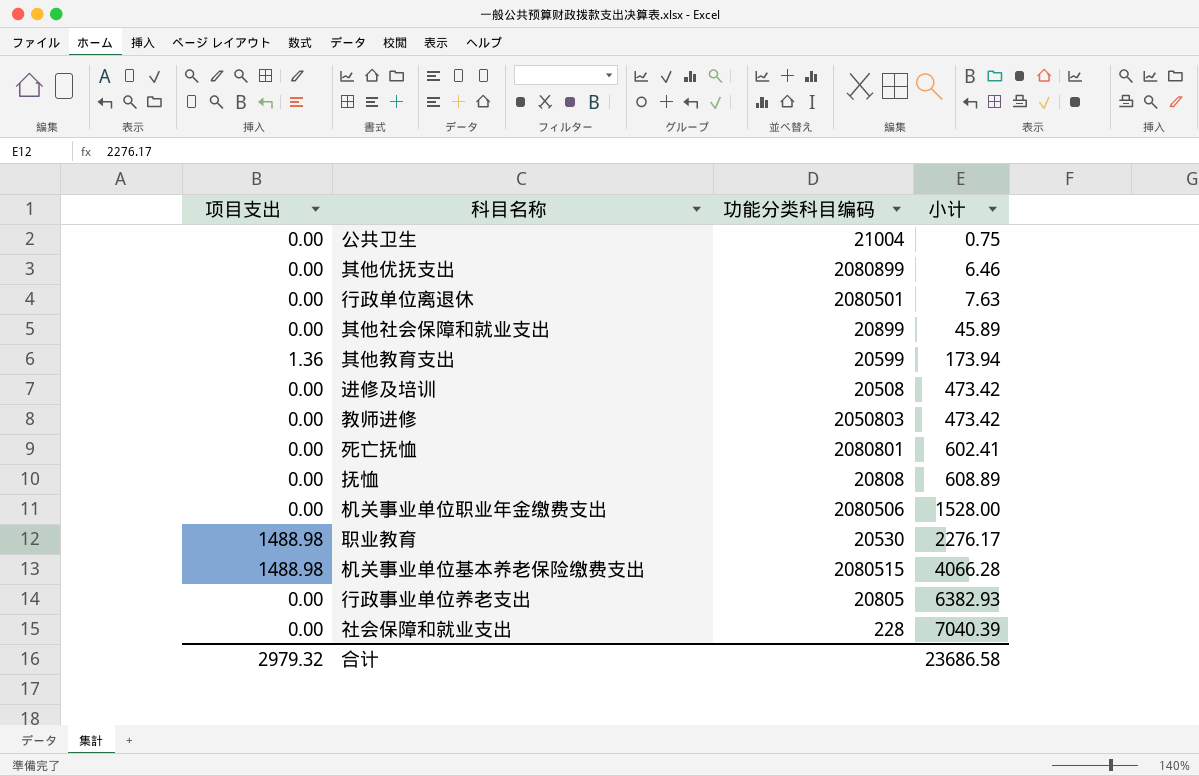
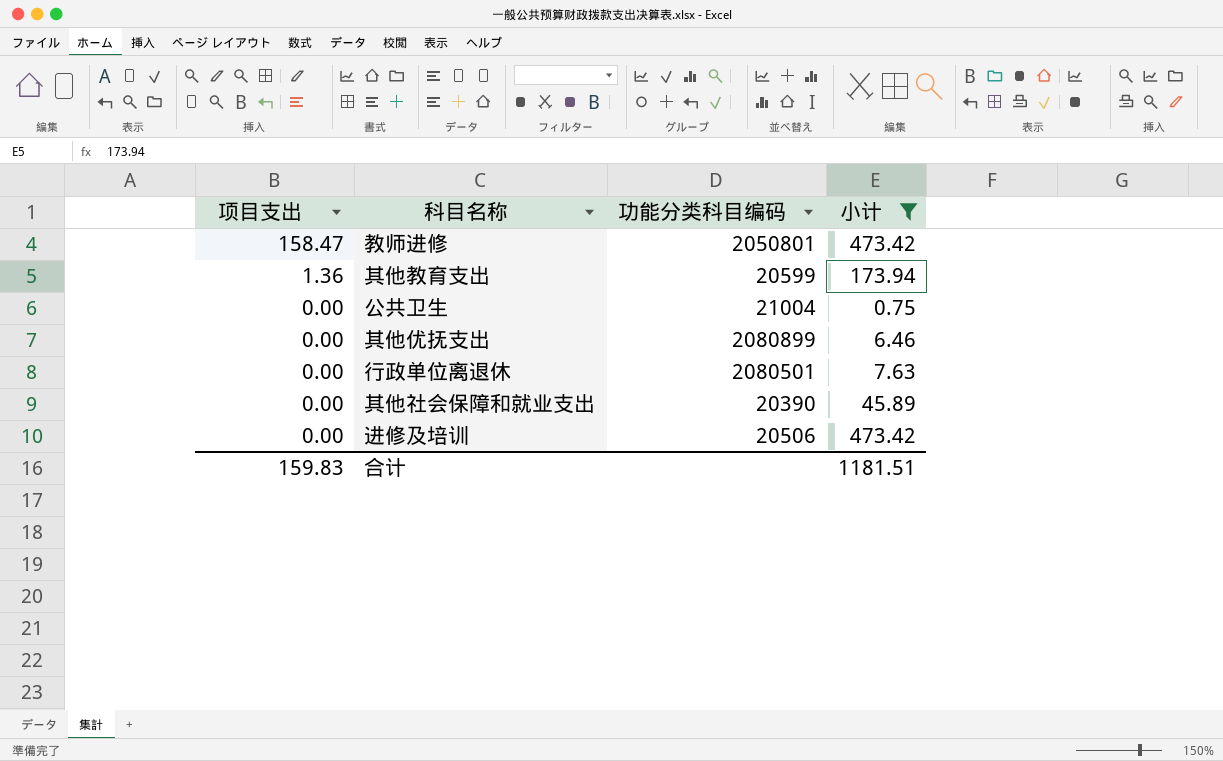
filter: none -> 小计 <= 473.42
row order: 小计 ascending -> 项目支出 descending
教师进修 | 项目支出: 0.00 -> 158.47
教师进修 | 功能分类科目编码: 2050803 -> 2050801
其他社会保障和就业支出 | 功能分类科目编码: 20899 -> 20390
进修及培训 | 功能分类科目编码: 20508 -> 20506
合计 | 项目支出: 2979.32 -> 159.83
合计 | 小计: 23686.58 -> 1181.51

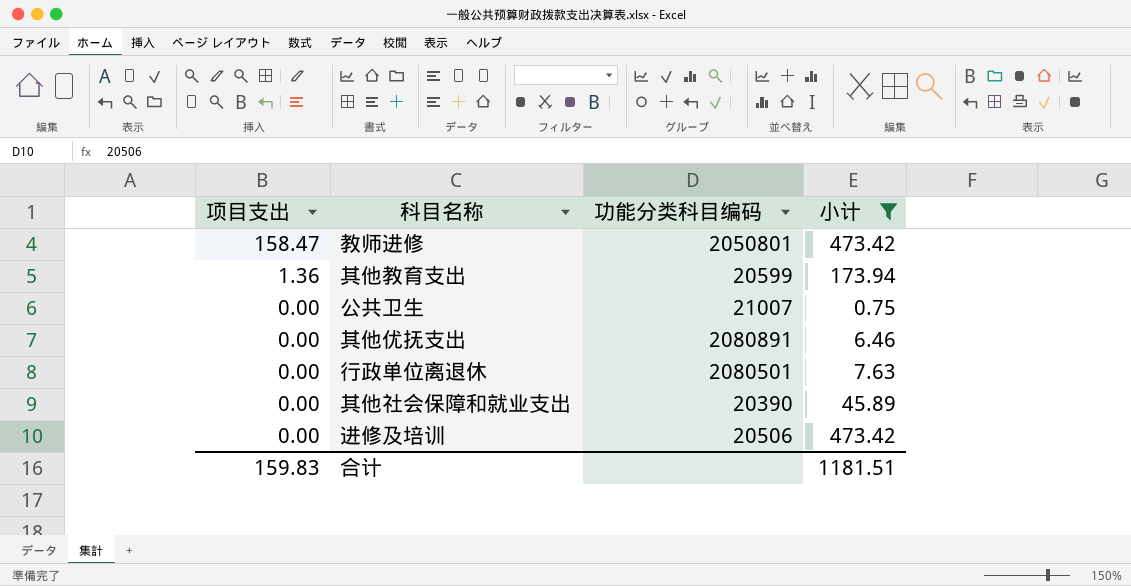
公共卫生 | 功能分类科目编码: 21004 -> 21007
其他优抚支出 | 功能分类科目编码: 2080899 -> 2080891

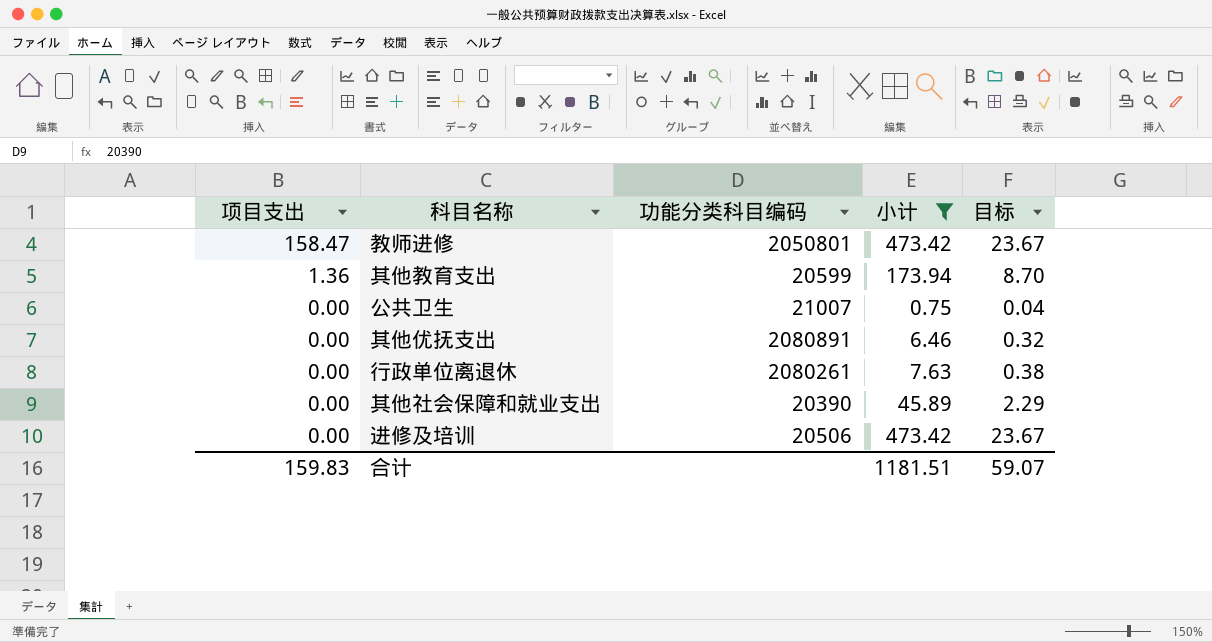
column 目标 | formula: none -> [小计] * 0.05
行政单位离退休 | 功能分类科目编码: 2080501 -> 2080261

